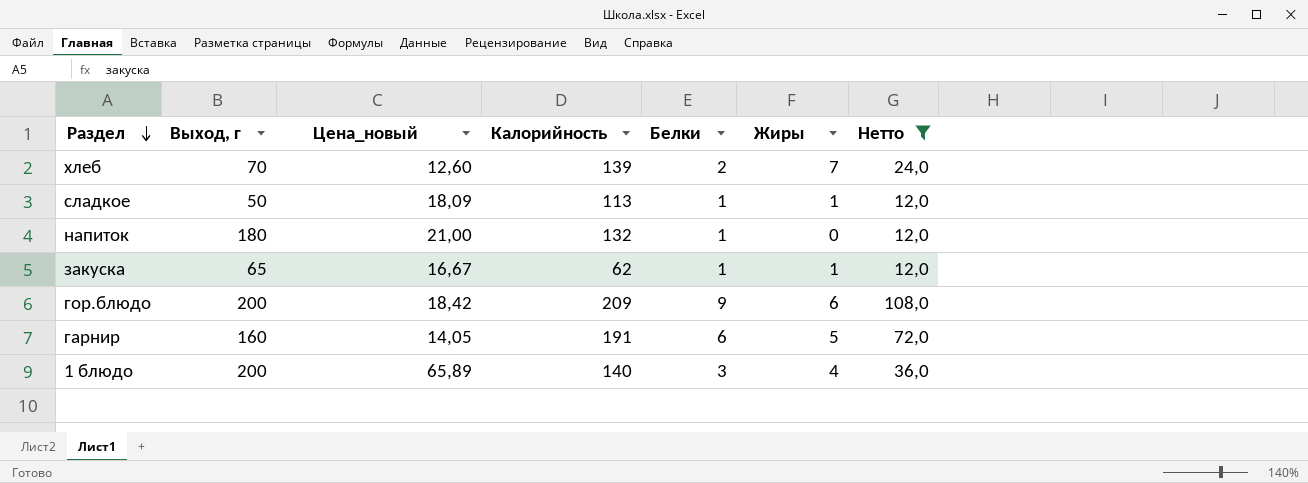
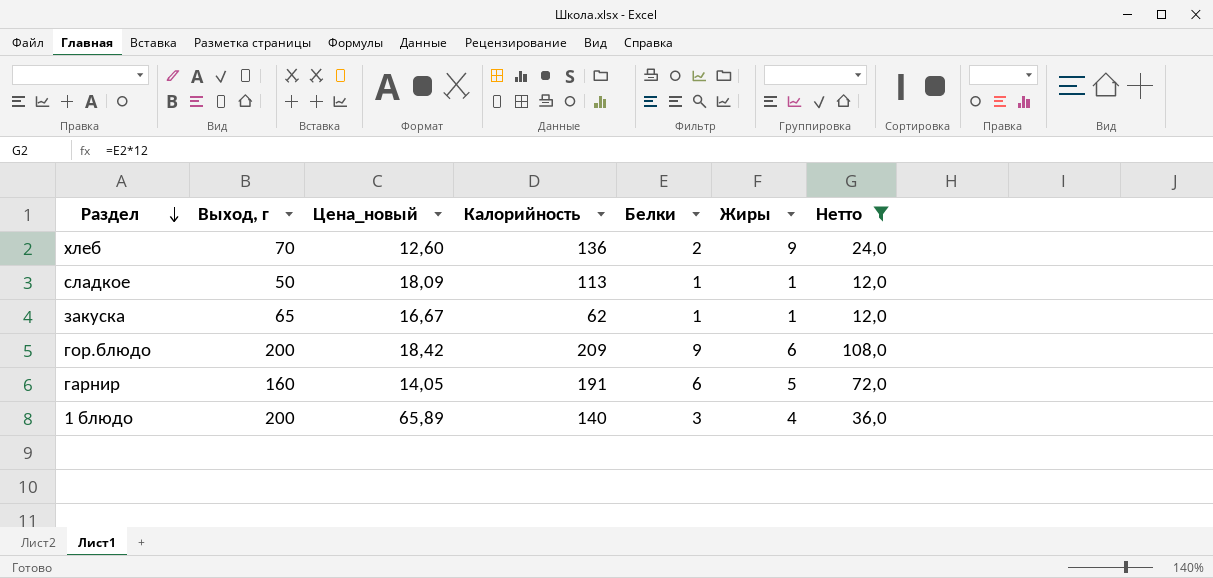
row напиток: 180 | 21,00 | 132 | 1 | 0 | 12,0 -> none
хлеб | Калорийность: 139 -> 136
хлеб | Жиры: 7 -> 9

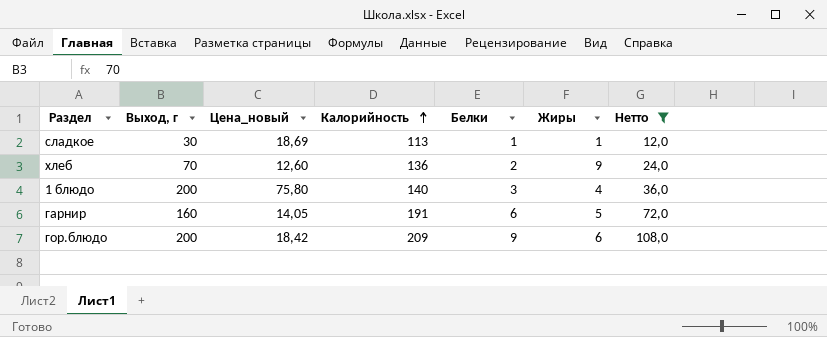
row order: Раздел descending -> Калорийность ascending
row закуска: 65 | 16,67 | 62 | 1 | 1 | 12,0 -> none
сладкое | Выход, г: 50 -> 30
сладкое | Цена_новый: 18,09 -> 18,69
1 блюдо | Цена_новый: 65,89 -> 75,80

